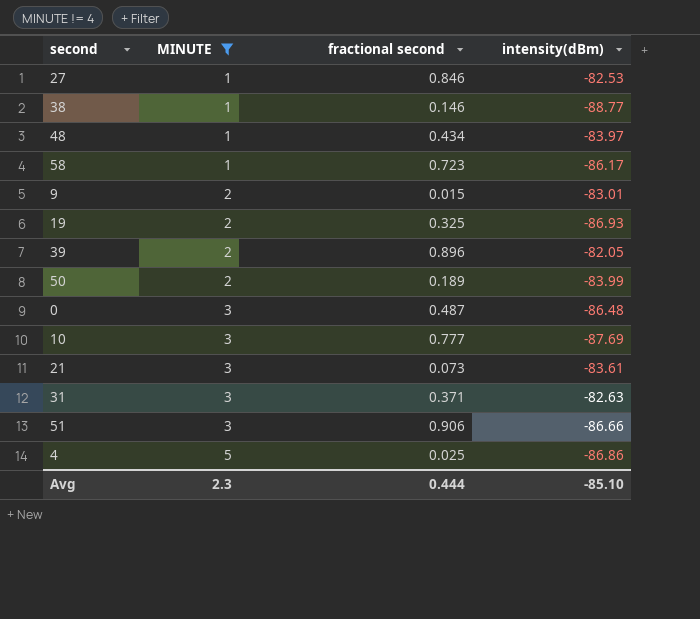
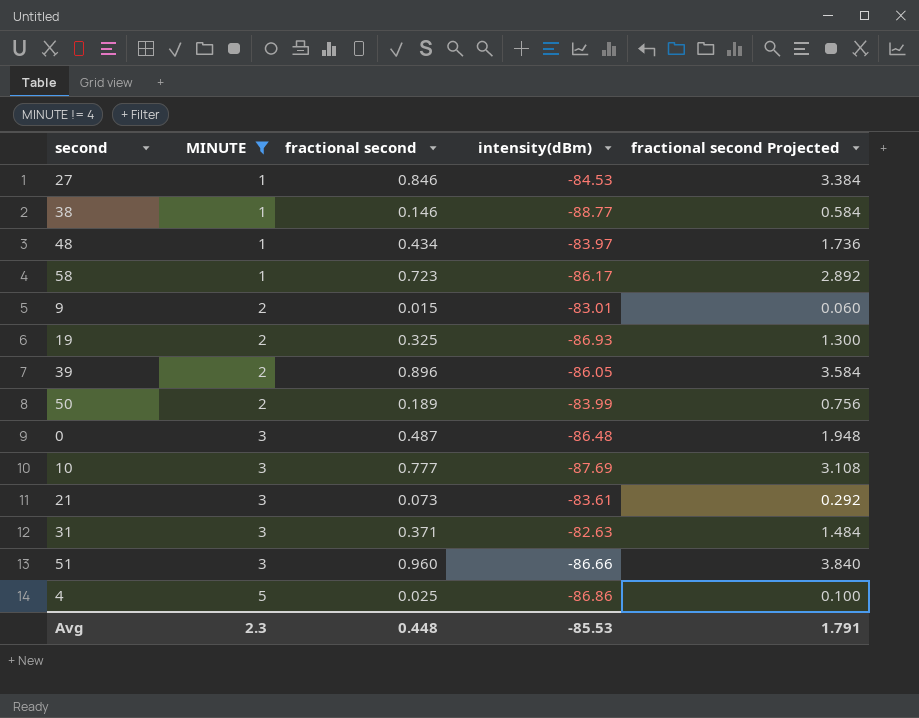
column fractional second Projected | formula: none -> [fractional second] * 4
27 | intensity(dBm): -82.53 -> -84.53
39 | intensity(dBm): -82.05 -> -86.05
51 | fractional second: 0.906 -> 0.960
Avg | fractional second: 0.444 -> 0.448
Avg | intensity(dBm): -85.10 -> -85.53

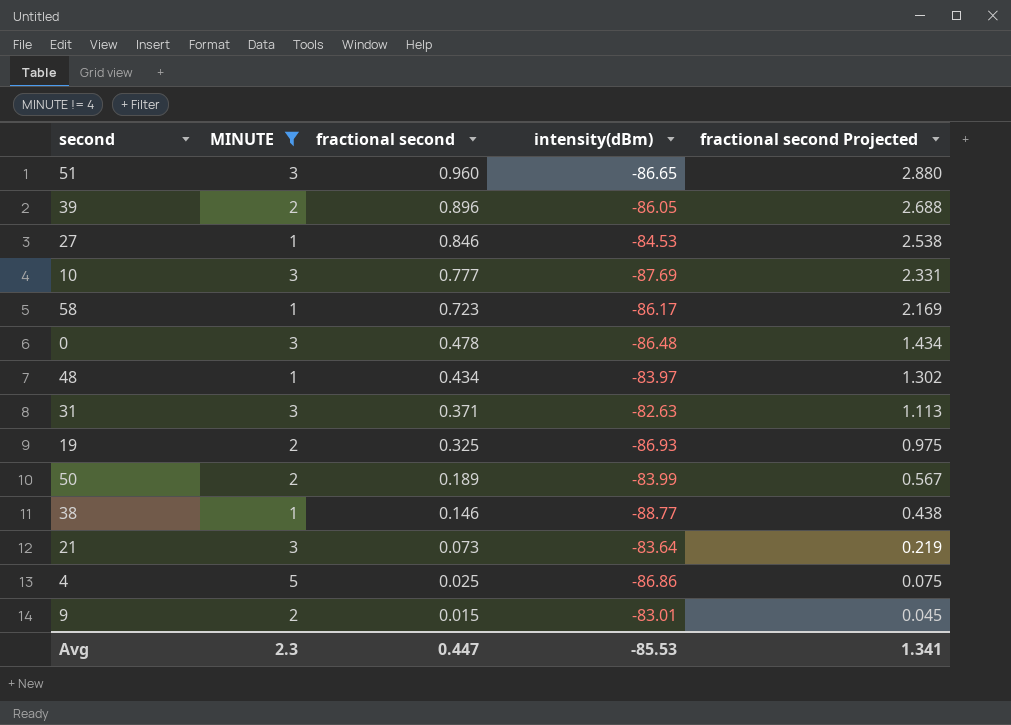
row order: MINUTE ascending -> fractional second descending
column fractional second Projected | formula: [fractional second] * 4 -> [fractional second] * 3
51 | intensity(dBm): -86.66 -> -86.65
0 | fractional second: 0.487 -> 0.478
21 | intensity(dBm): -83.61 -> -83.64
Avg | fractional second: 0.448 -> 0.447
Avg | fractional second Projected: 1.791 -> 1.341

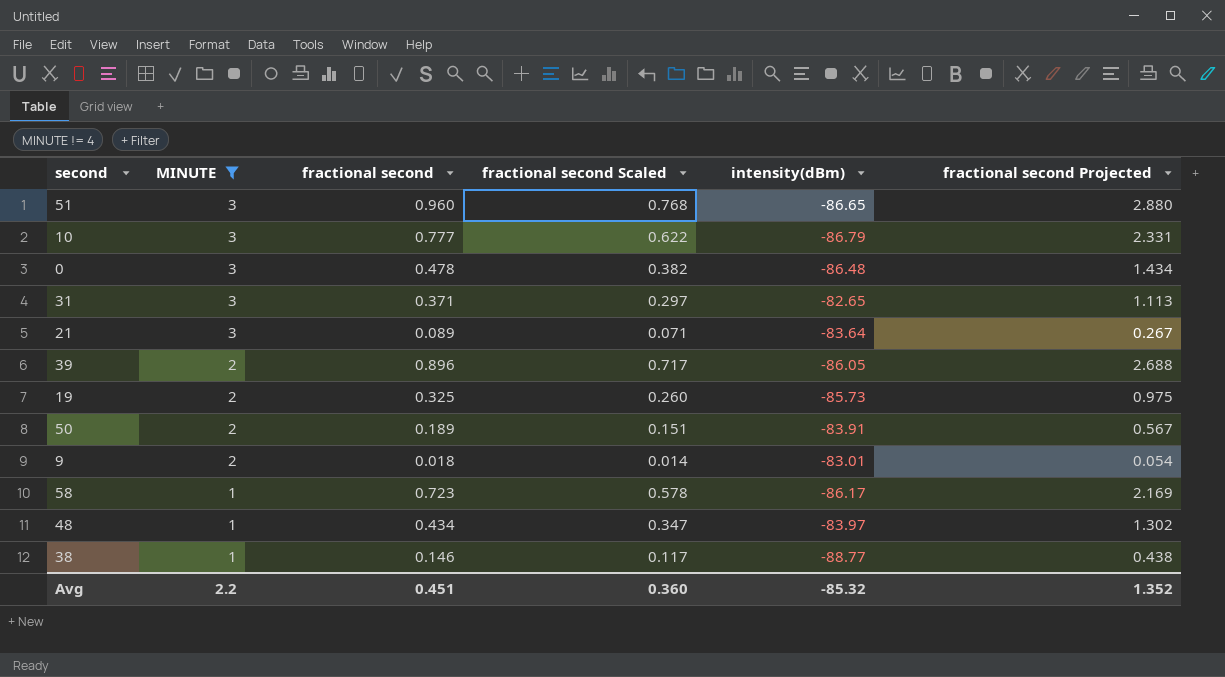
row order: fractional second descending -> MINUTE descending
column fractional second Scaled | formula: none -> [fractional second] * 0.8
row 27: 1 | 0.846 | -84.53 | 2.538 -> none
row 4: 5 | 0.025 | -86.86 | 0.075 -> none
10 | intensity(dBm): -87.69 -> -86.79
31 | intensity(dBm): -82.63 -> -82.65
21 | fractional second: 0.073 -> 0.089
21 | fractional second Projected: 0.219 -> 0.267
19 | intensity(dBm): -86.93 -> -85.73
50 | intensity(dBm): -83.99 -> -83.91
9 | fractional second: 0.015 -> 0.018
9 | fractional second Projected: 0.045 -> 0.054
Avg | MINUTE: 2.3 -> 2.2
Avg | fractional second: 0.447 -> 0.451
Avg | intensity(dBm): -85.53 -> -85.32
Avg | fractional second Projected: 1.341 -> 1.352

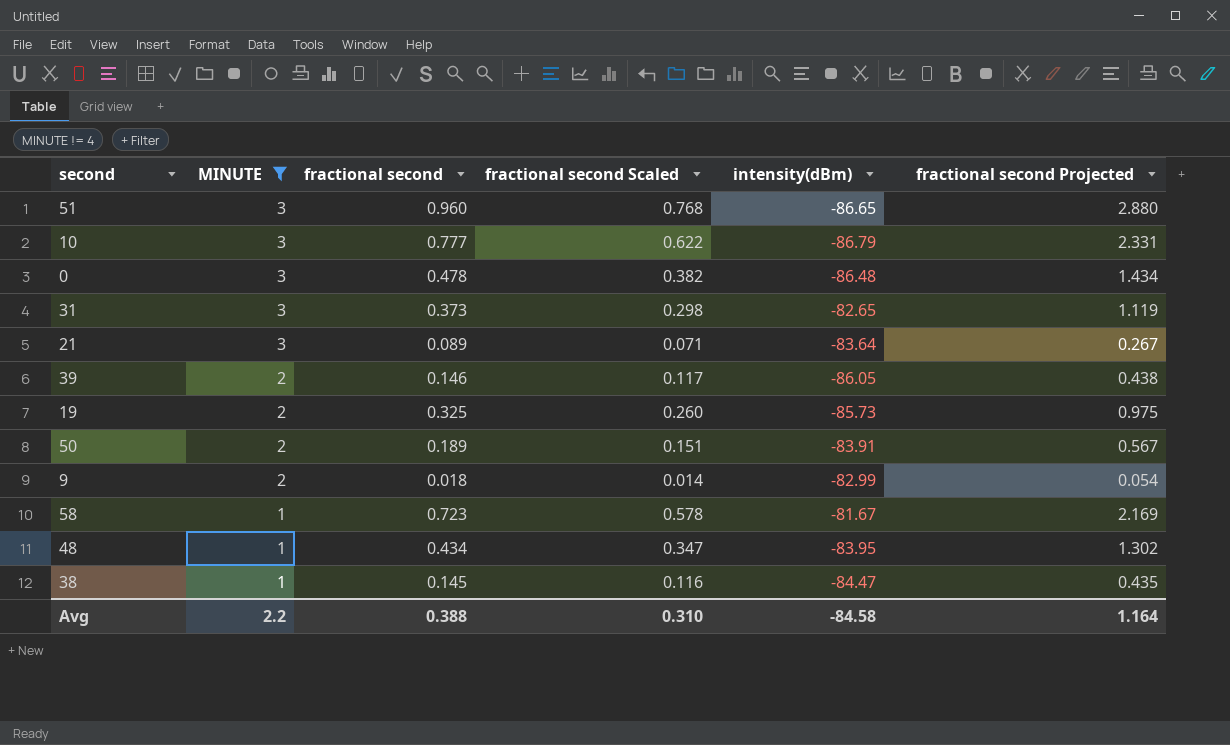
31 | fractional second: 0.371 -> 0.373
31 | fractional second Scaled: 0.297 -> 0.298
31 | fractional second Projected: 1.113 -> 1.119
39 | fractional second: 0.896 -> 0.146
39 | fractional second Scaled: 0.717 -> 0.117
39 | fractional second Projected: 2.688 -> 0.438
9 | intensity(dBm): -83.01 -> -82.99
58 | intensity(dBm): -86.17 -> -81.67
48 | intensity(dBm): -83.97 -> -83.95
38 | fractional second: 0.146 -> 0.145
38 | fractional second Scaled: 0.117 -> 0.116
38 | intensity(dBm): -88.77 -> -84.47
38 | fractional second Projected: 0.438 -> 0.435
Avg | fractional second: 0.451 -> 0.388
Avg | fractional second Scaled: 0.360 -> 0.310
Avg | intensity(dBm): -85.32 -> -84.58
Avg | fractional second Projected: 1.352 -> 1.164

